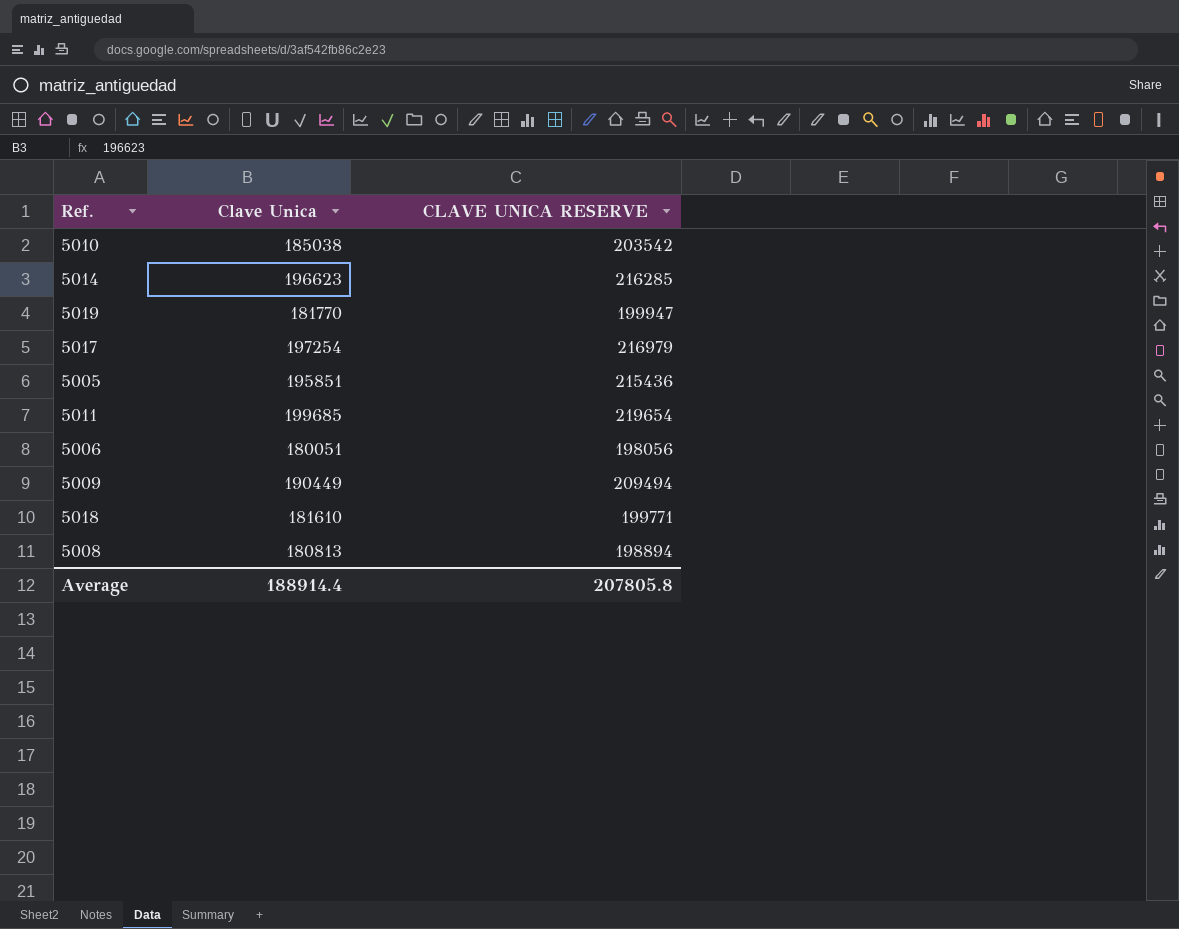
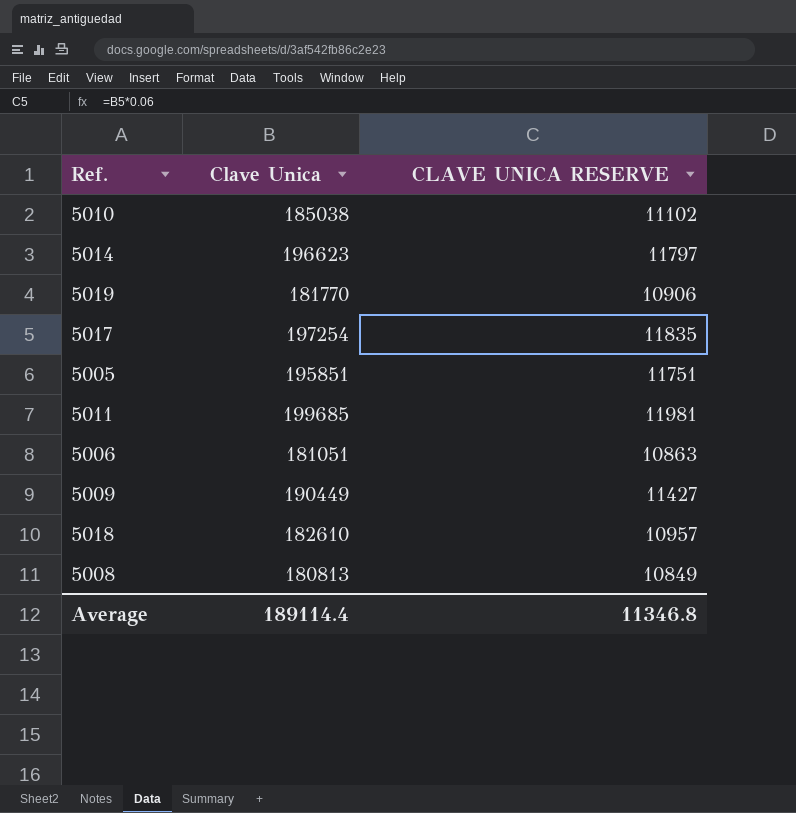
column CLAVE UNICA RESERVE | formula: [Clave Unica] * 1.1 -> [Clave Unica] * 0.06
5006 | Clave Unica: 180051 -> 181051
5018 | Clave Unica: 181610 -> 182610
Average | Clave Unica: 188914.4 -> 189114.4
Average | CLAVE UNICA RESERVE: 207805.8 -> 11346.8

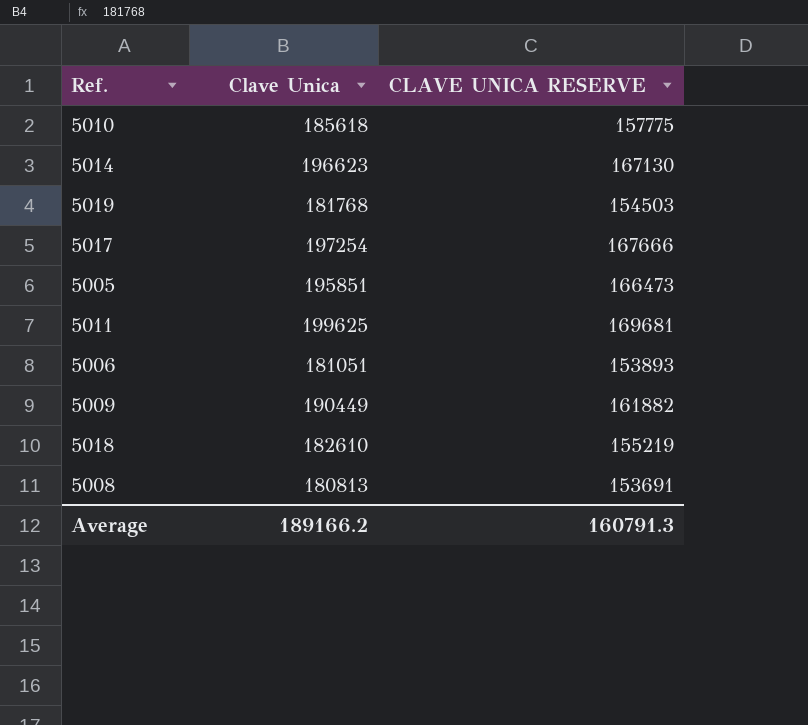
column CLAVE UNICA RESERVE | formula: [Clave Unica] * 0.06 -> [Clave Unica] * 0.85
5010 | Clave Unica: 185038 -> 185618
5019 | Clave Unica: 181770 -> 181768
5011 | Clave Unica: 199685 -> 199625
Average | Clave Unica: 189114.4 -> 189166.2
Average | CLAVE UNICA RESERVE: 11346.8 -> 160791.3

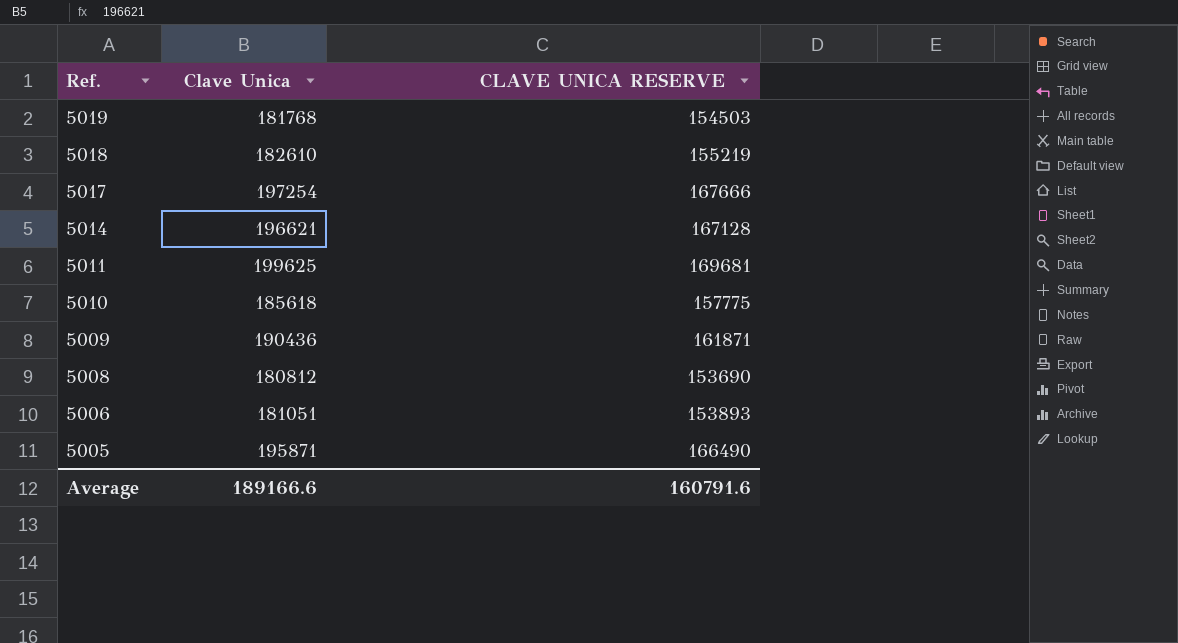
row order: none -> Ref. descending
5014 | Clave Unica: 196623 -> 196621
5014 | CLAVE UNICA RESERVE: 167130 -> 167128
5009 | Clave Unica: 190449 -> 190436
5009 | CLAVE UNICA RESERVE: 161882 -> 161871
5008 | Clave Unica: 180813 -> 180812
5008 | CLAVE UNICA RESERVE: 153691 -> 153690
5005 | Clave Unica: 195851 -> 195871
5005 | CLAVE UNICA RESERVE: 166473 -> 166490
Average | Clave Unica: 189166.2 -> 189166.6
Average | CLAVE UNICA RESERVE: 160791.3 -> 160791.6

